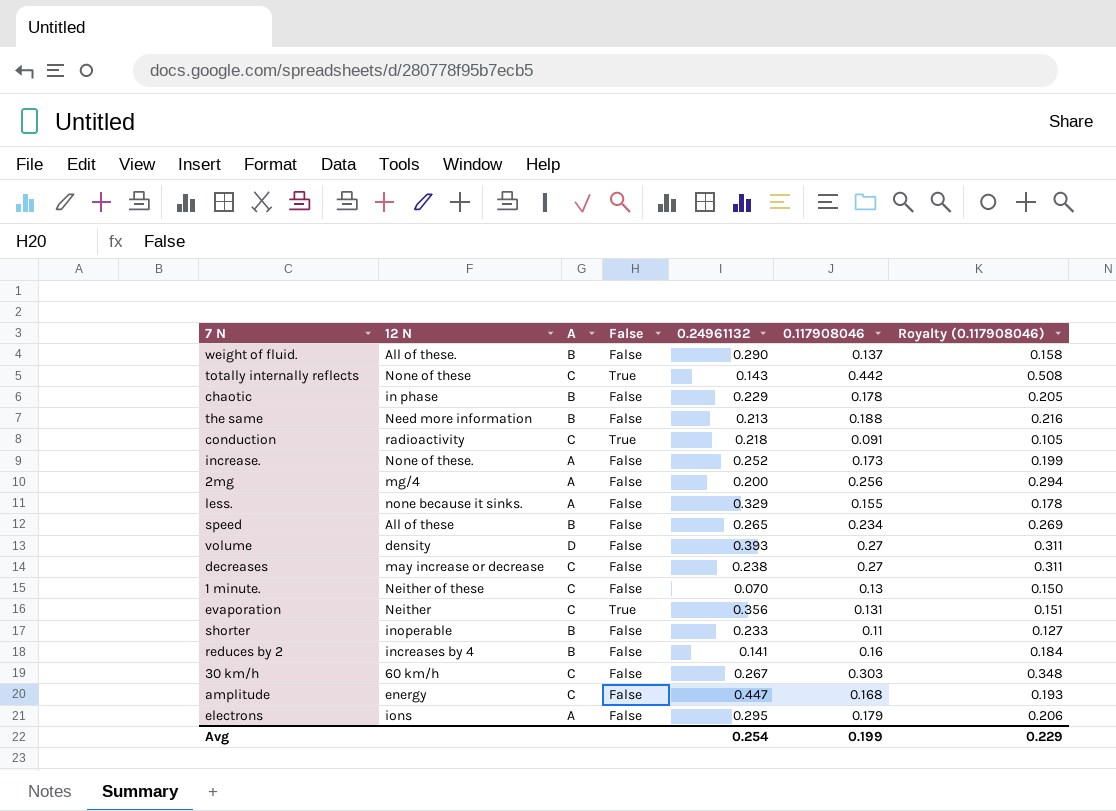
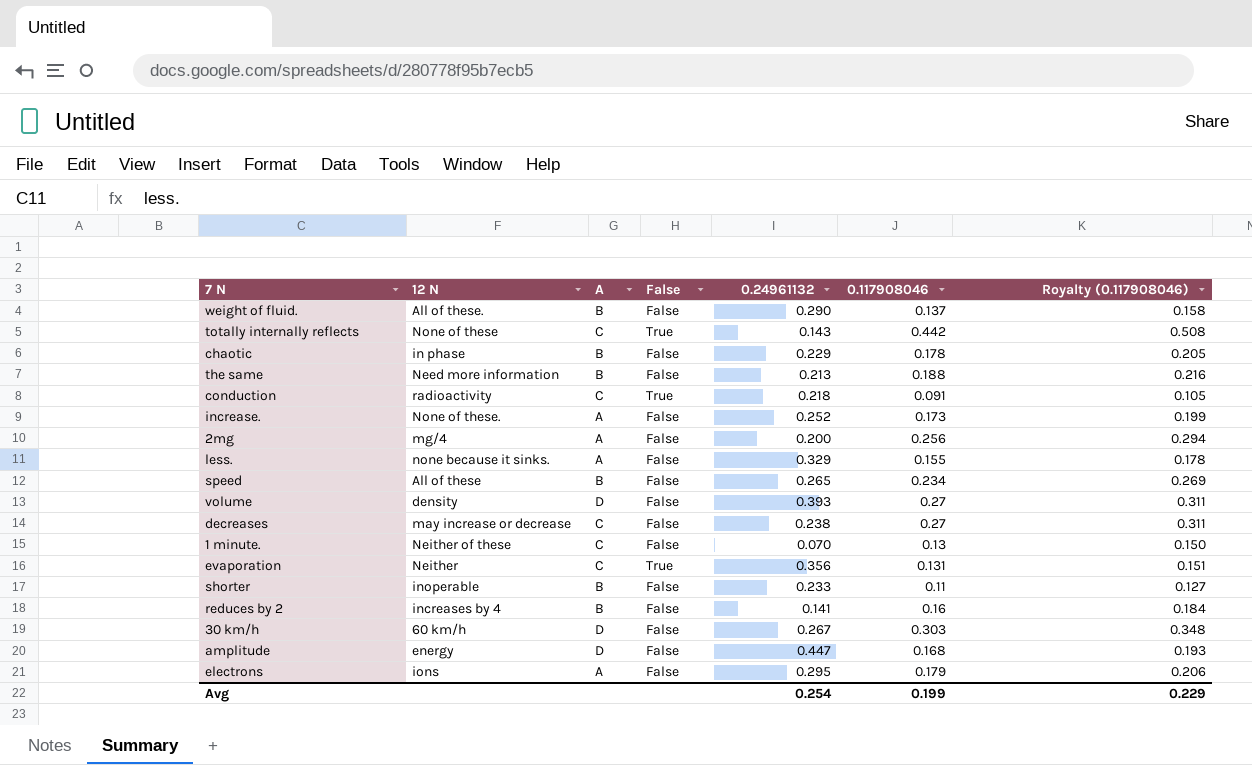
30 km/h | A: C -> D
amplitude | A: C -> D

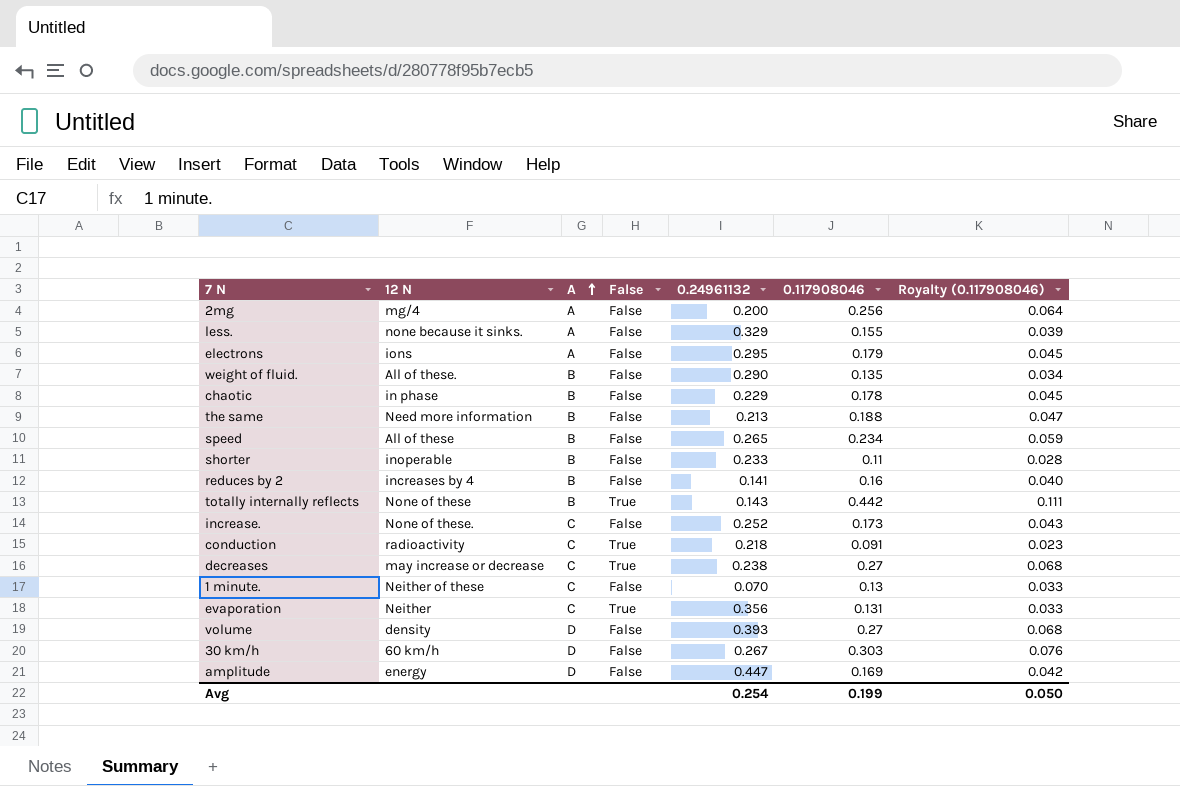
row order: none -> A ascending
column Royalty (0.117908046) | formula: [0.117908046] * 1.15 -> [0.117908046] * 0.25
weight of fluid. | 0.117908046: 0.137 -> 0.135
totally internally reflects | A: C -> B
increase. | A: A -> C
decreases | False: False -> True
amplitude | 0.117908046: 0.168 -> 0.169
Avg | Royalty (0.117908046): 0.229 -> 0.050

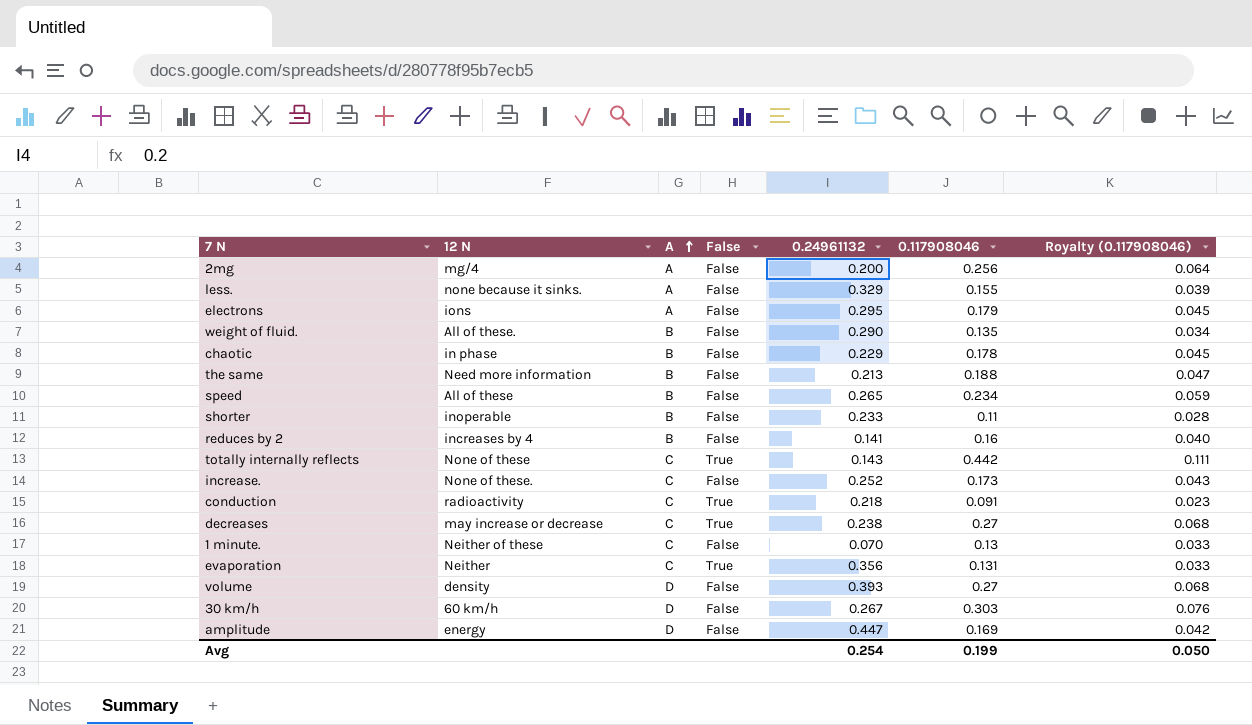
totally internally reflects | A: B -> C

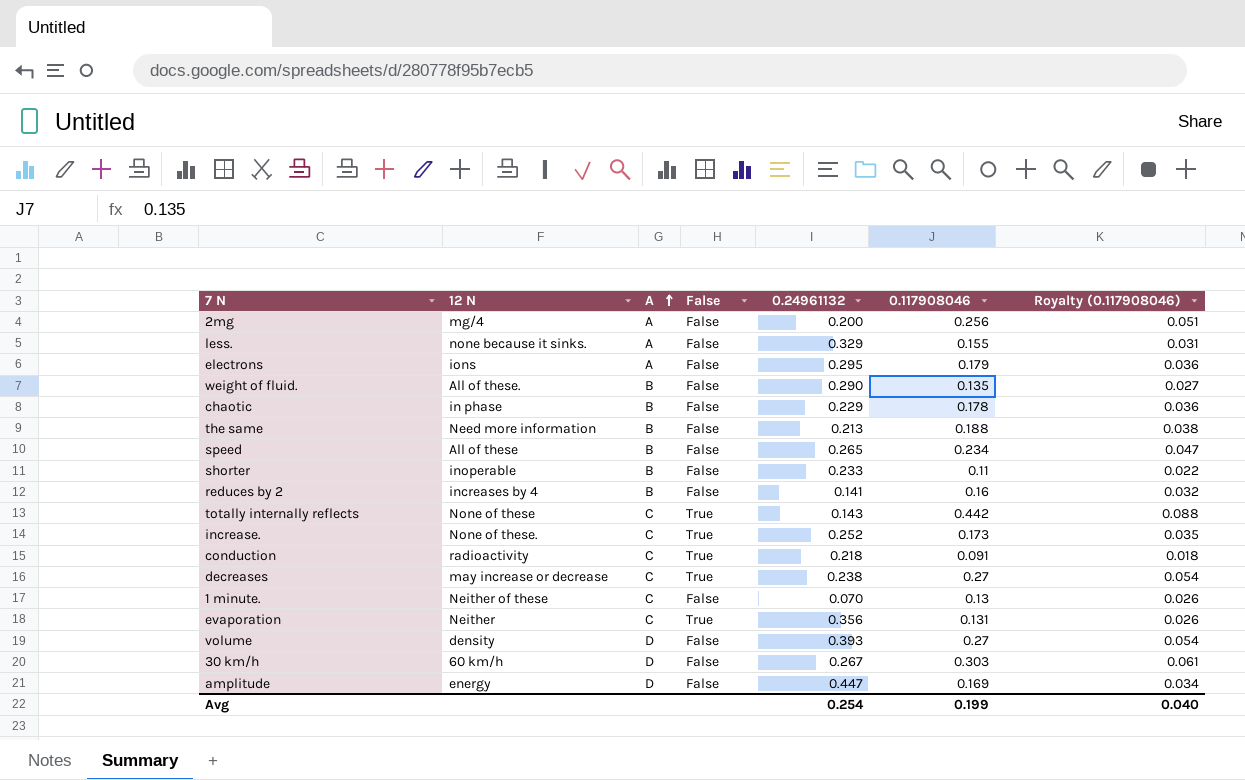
column Royalty (0.117908046) | formula: [0.117908046] * 0.25 -> [0.117908046] * 0.2
increase. | False: False -> True
Avg | Royalty (0.117908046): 0.050 -> 0.040

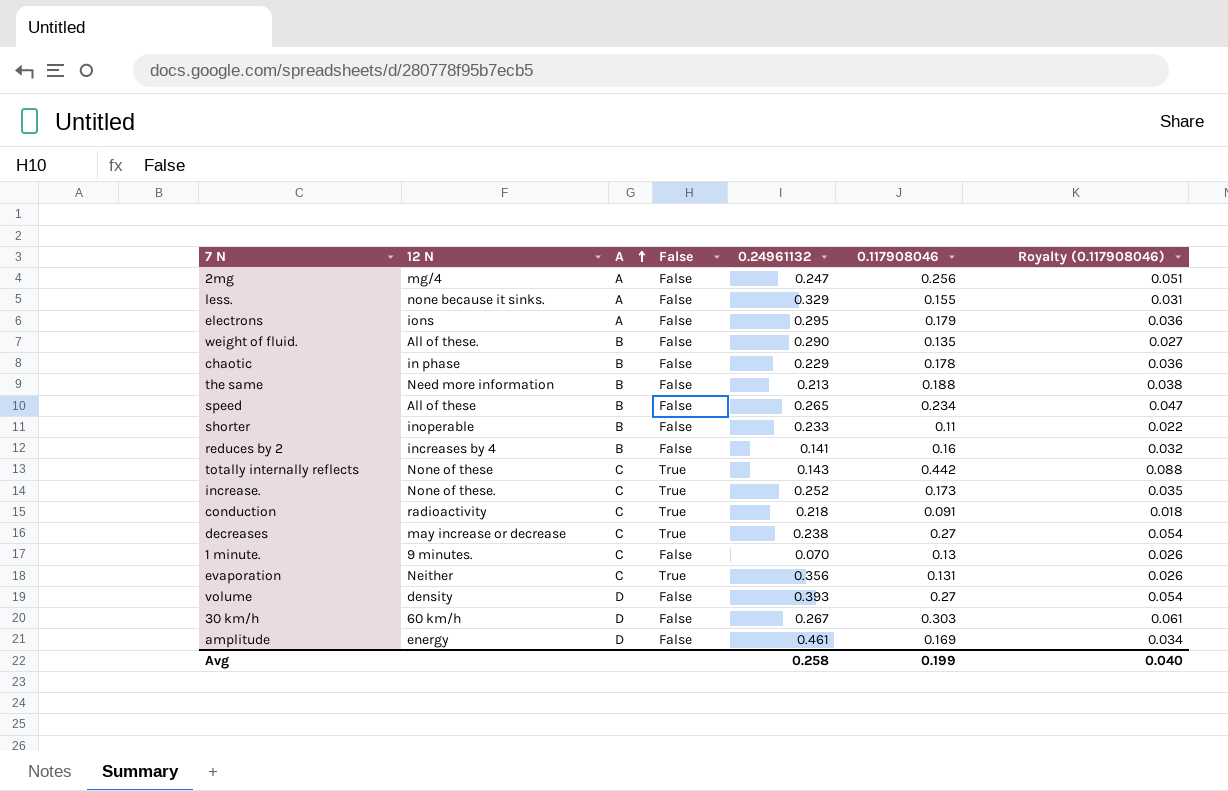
2mg | 0.24961132: 0.200 -> 0.247
1 minute. | 12 N: Neither of these -> 9 minutes.
amplitude | 0.24961132: 0.447 -> 0.461
Avg | 0.24961132: 0.254 -> 0.258

